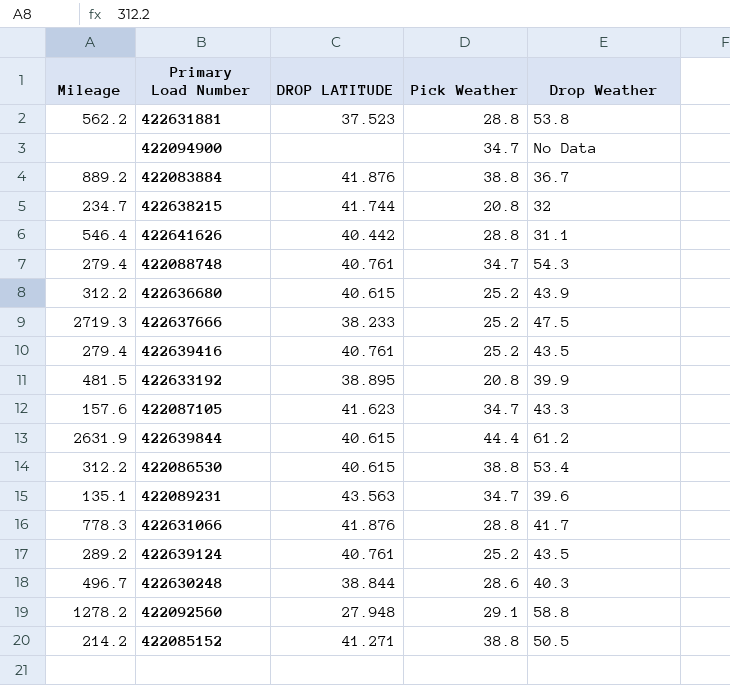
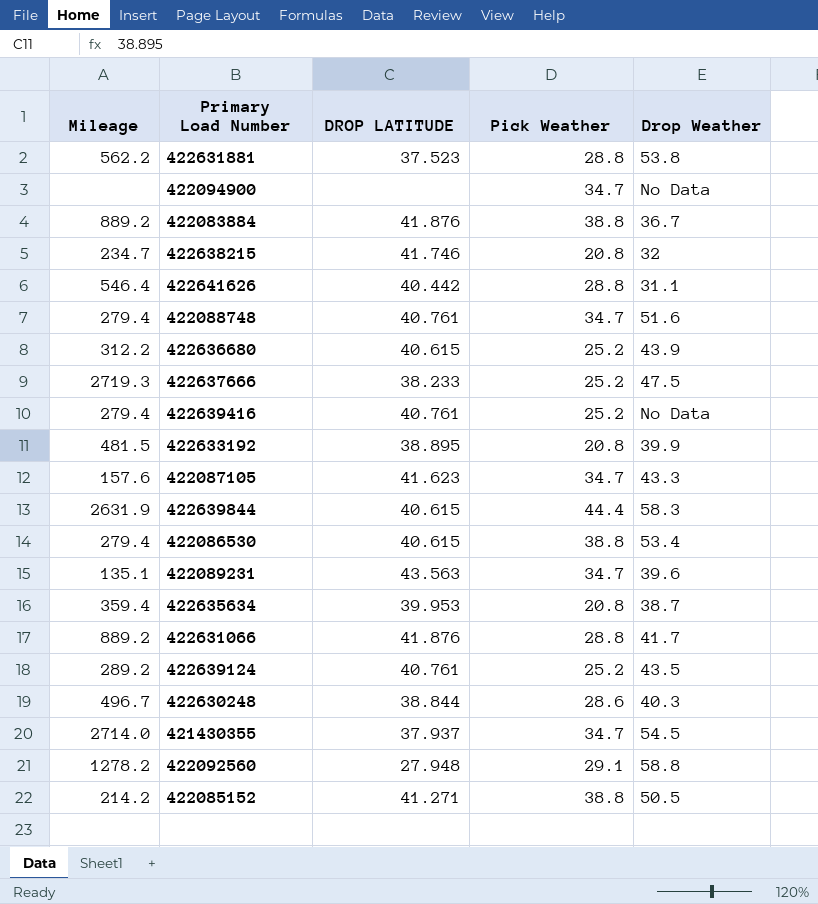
422638215 | DROP LATITUDE: 41.744 -> 41.746
422088748 | Drop Weather: 54.3 -> 51.6
422639416 | Drop Weather: 43.5 -> No Data
422639844 | Drop Weather: 61.2 -> 58.3
422086530 | Mileage: 312.2 -> 279.4
row 422635634: none -> 359.4 | 39.953 | 20.8 | 38.7
422631066 | Mileage: 778.3 -> 889.2
row 421430355: none -> 2714.0 | 37.937 | 34.7 | 54.5

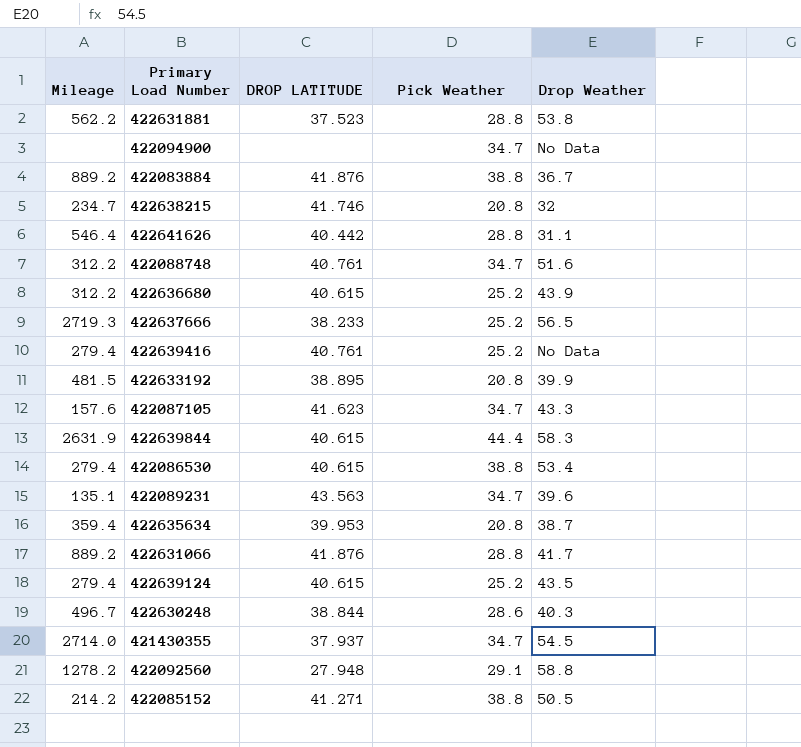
422088748 | Mileage: 279.4 -> 312.2
422637666 | Drop Weather: 47.5 -> 56.5
422639124 | Mileage: 289.2 -> 279.4
422639124 | DROP LATITUDE: 40.761 -> 40.615

